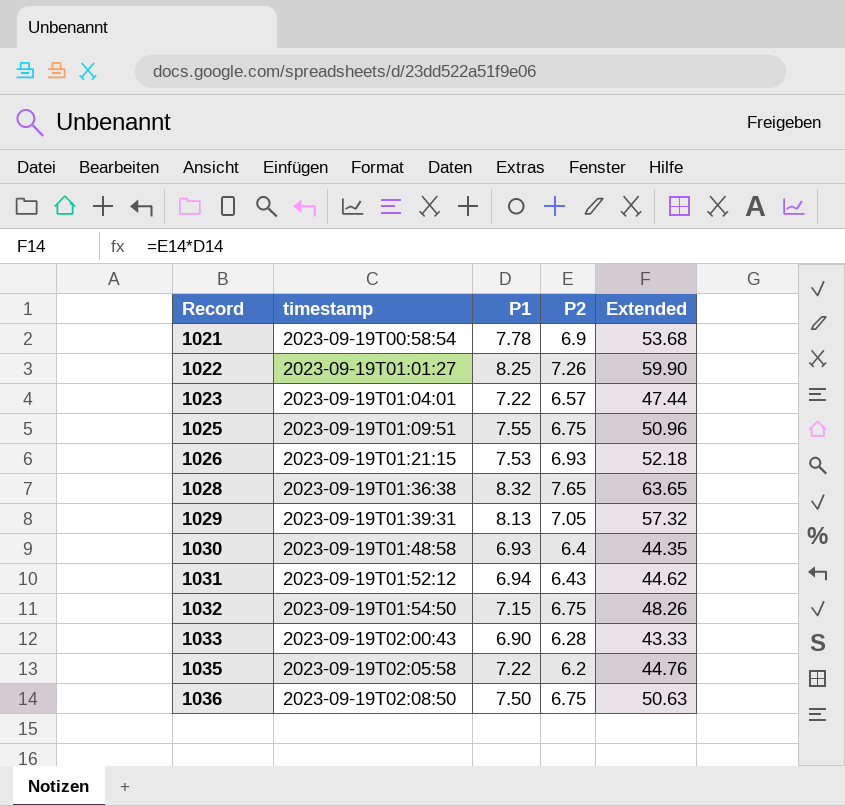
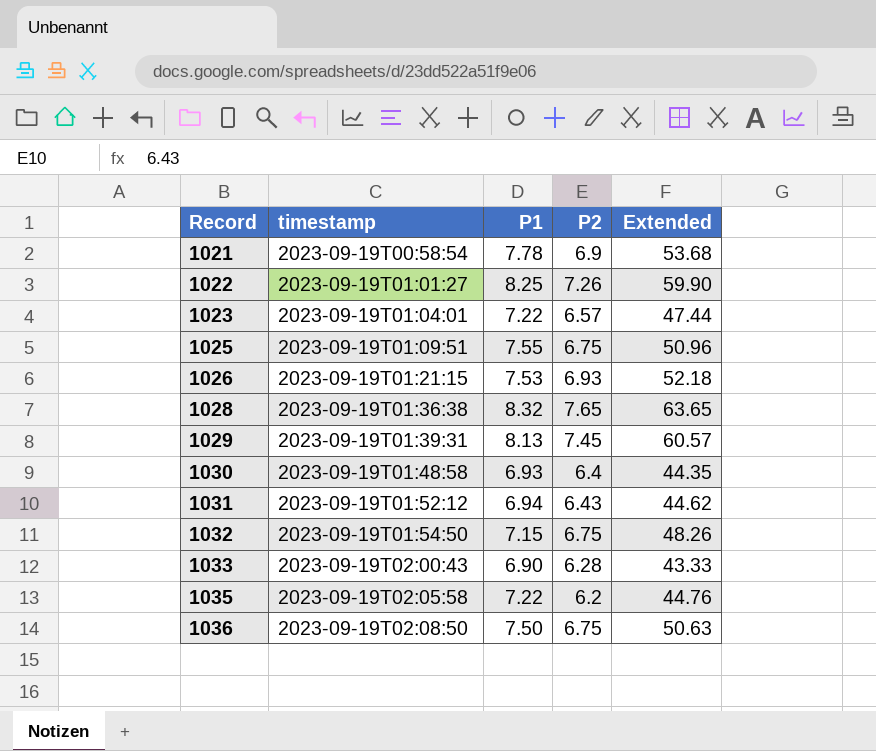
1029 | P2: 7.05 -> 7.45
1029 | Extended: 57.32 -> 60.57

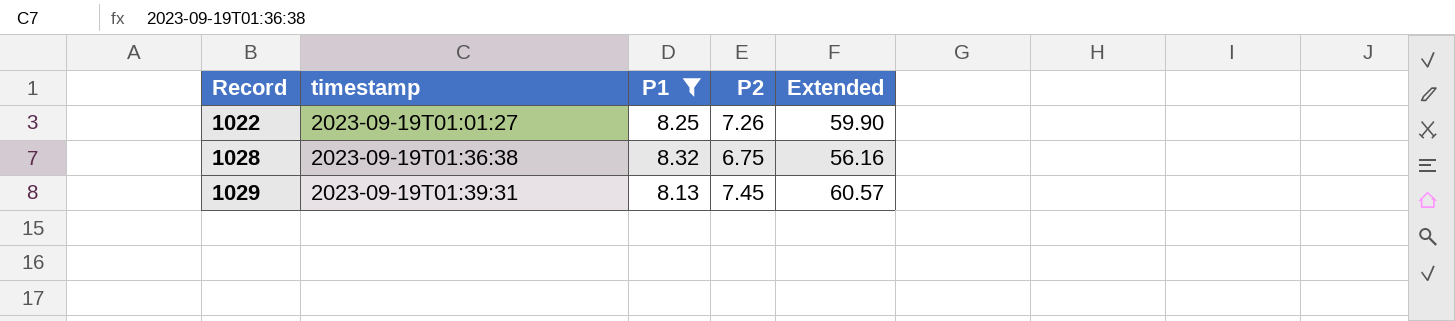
filter: none -> P1 >= 8.13
1028 | P2: 7.65 -> 6.75
1028 | Extended: 63.65 -> 56.16

